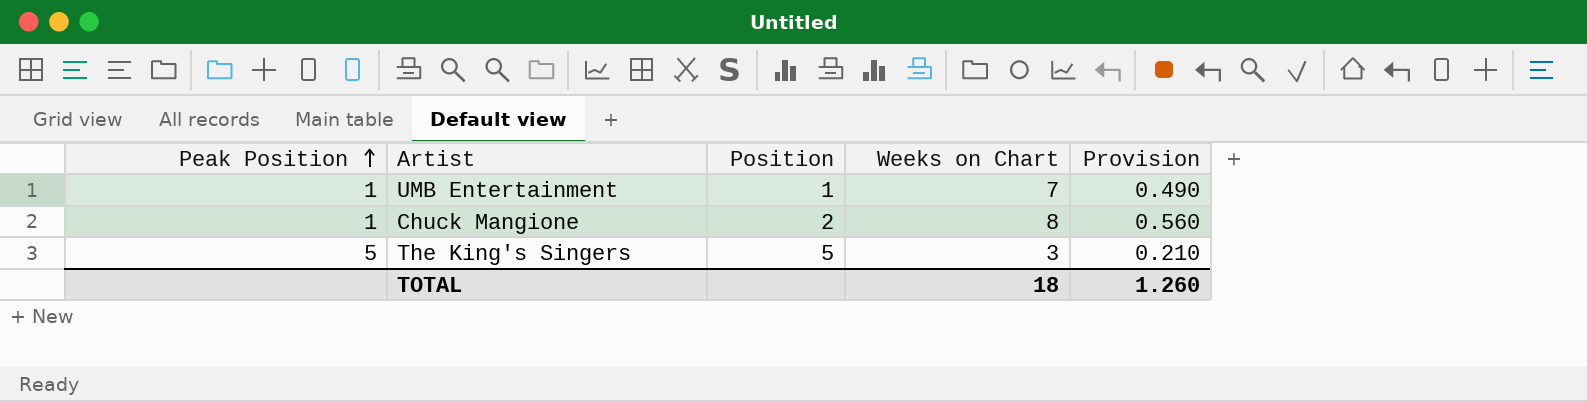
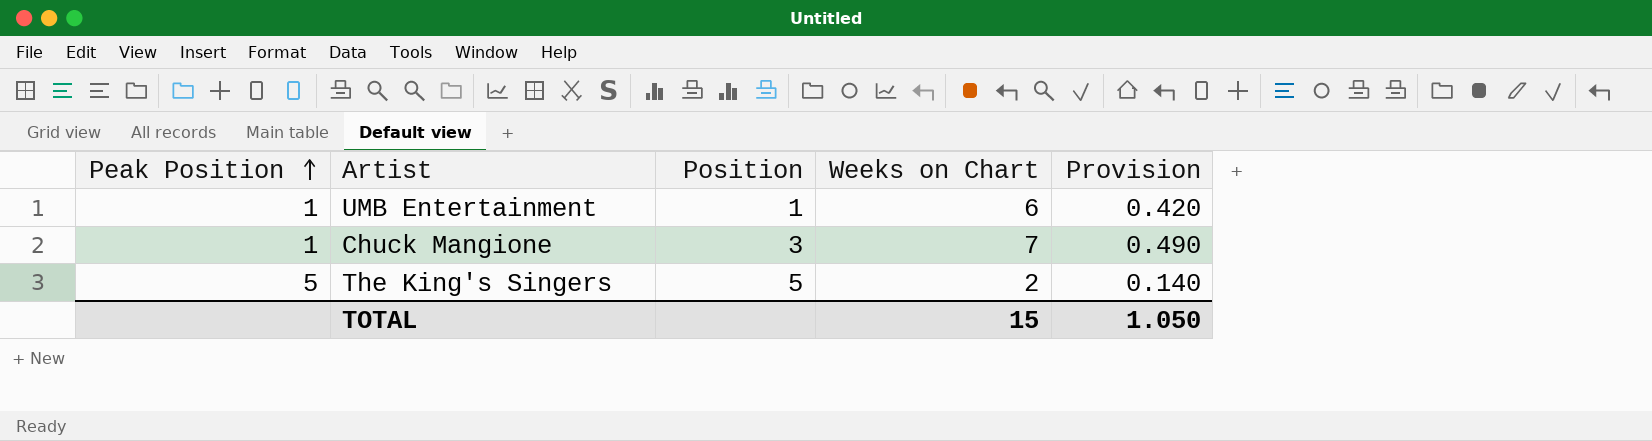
UMB Entertainment | Weeks on Chart: 7 -> 6
UMB Entertainment | Provision: 0.490 -> 0.420
Chuck Mangione | Position: 2 -> 3
Chuck Mangione | Weeks on Chart: 8 -> 7
Chuck Mangione | Provision: 0.560 -> 0.490
The King's Singers | Weeks on Chart: 3 -> 2
The King's Singers | Provision: 0.210 -> 0.140
TOTAL | Weeks on Chart: 18 -> 15
TOTAL | Provision: 1.260 -> 1.050

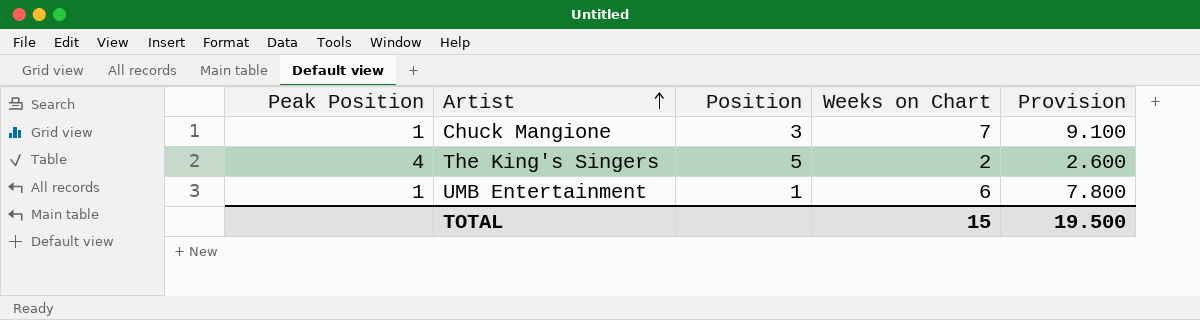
row order: Peak Position ascending -> Artist ascending
column Provision | formula: [Weeks on Chart] * 0.07 -> [Weeks on Chart] * 1.3
The King's Singers | Peak Position: 5 -> 4
TOTAL | Provision: 1.050 -> 19.500

